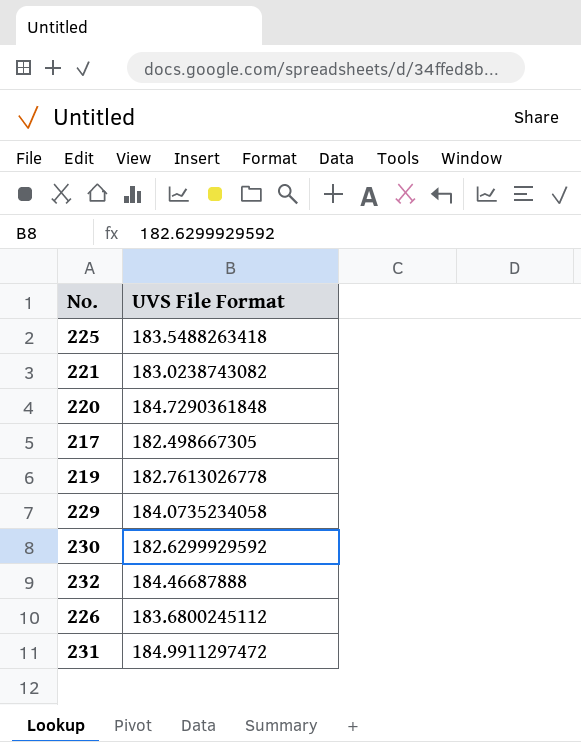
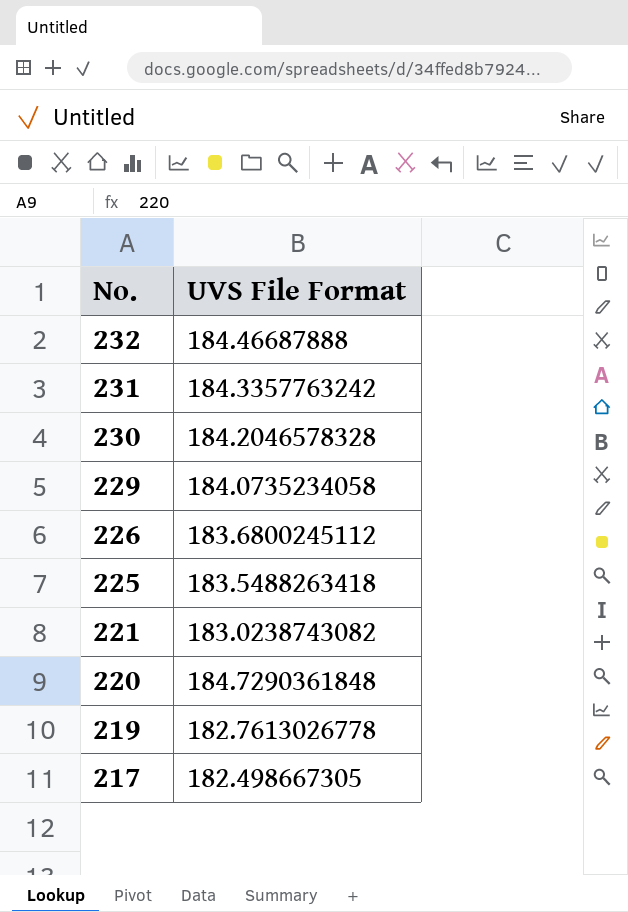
row order: none -> No. descending
231 | UVS File Format: 184.9911297472 -> 184.3357763242
230 | UVS File Format: 182.6299929592 -> 184.2046578328

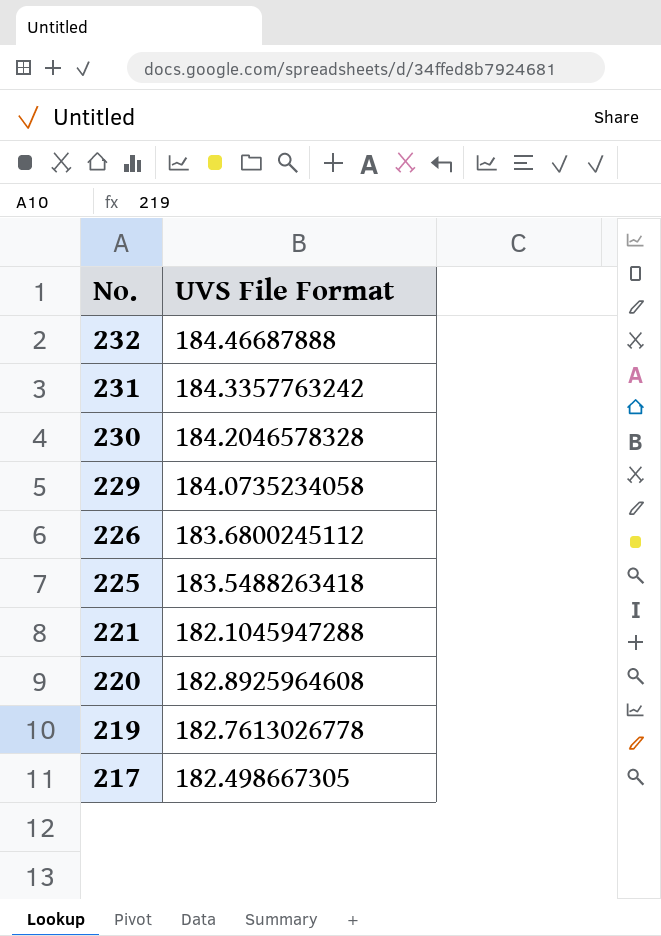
221 | UVS File Format: 183.0238743082 -> 182.1045947288
220 | UVS File Format: 184.7290361848 -> 182.8925964608

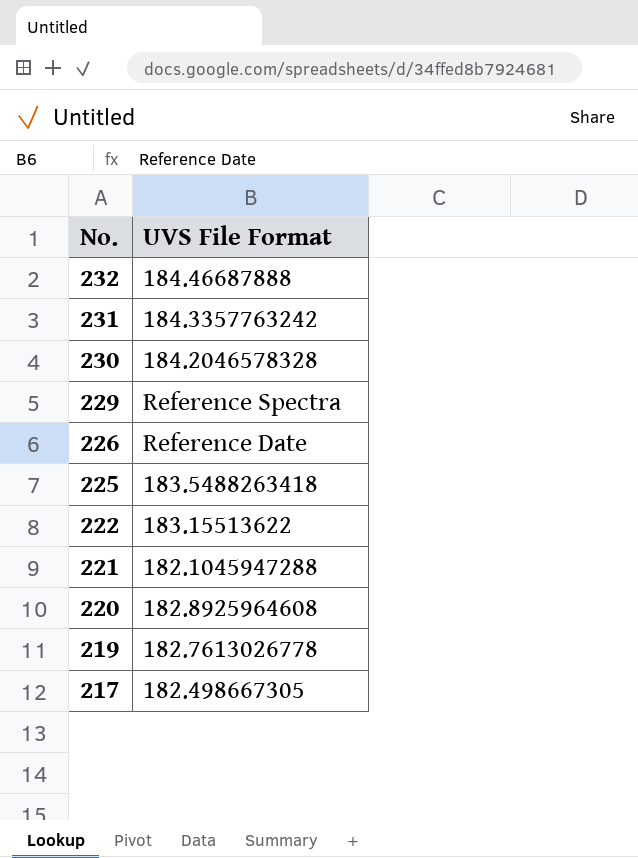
229 | UVS File Format: 184.0735234058 -> Reference Spectra
226 | UVS File Format: 183.6800245112 -> Reference Date
row 222: none -> 183.15513622

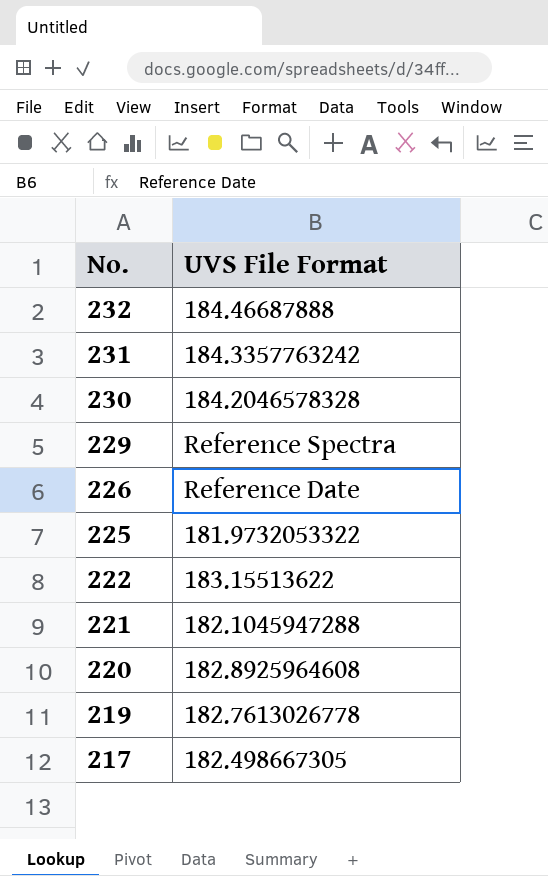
225 | UVS File Format: 183.5488263418 -> 181.9732053322

